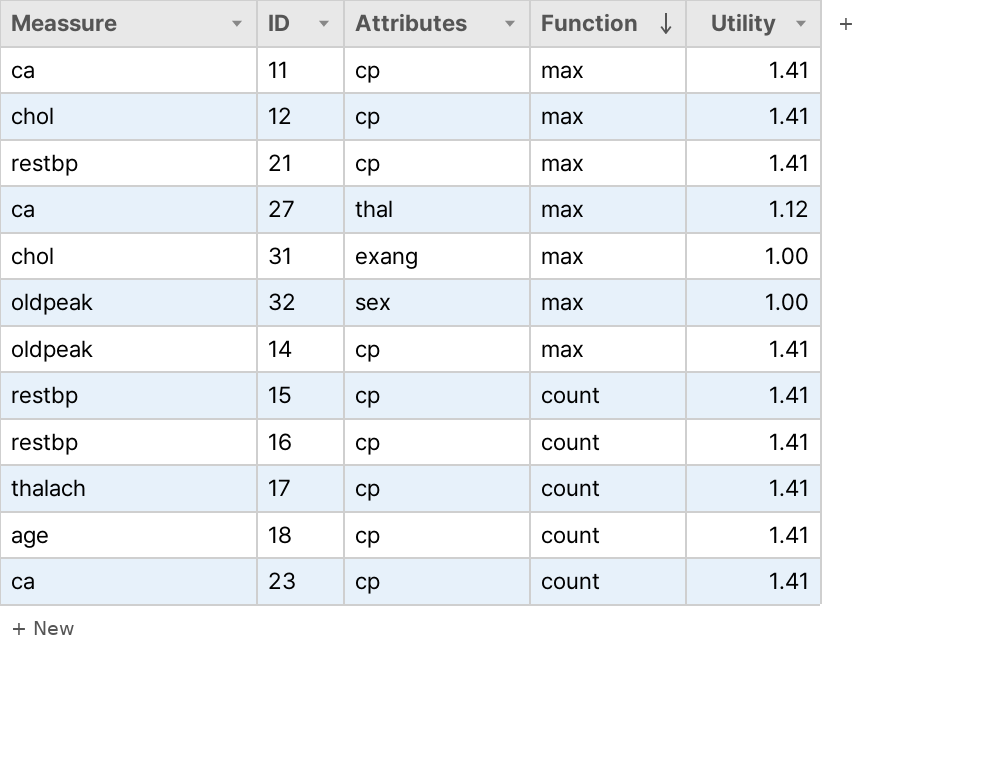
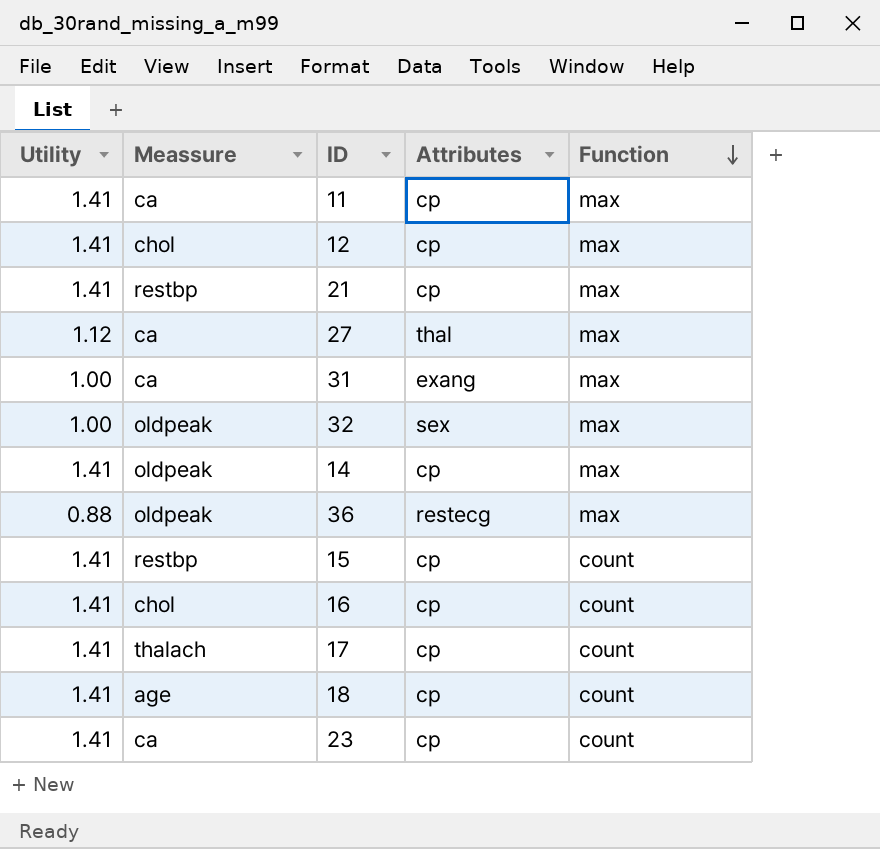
column Utility | position: 5 -> 1
31 | Meassure: chol -> ca
row 36: none -> 0.88 | oldpeak | restecg | max
16 | Meassure: restbp -> chol

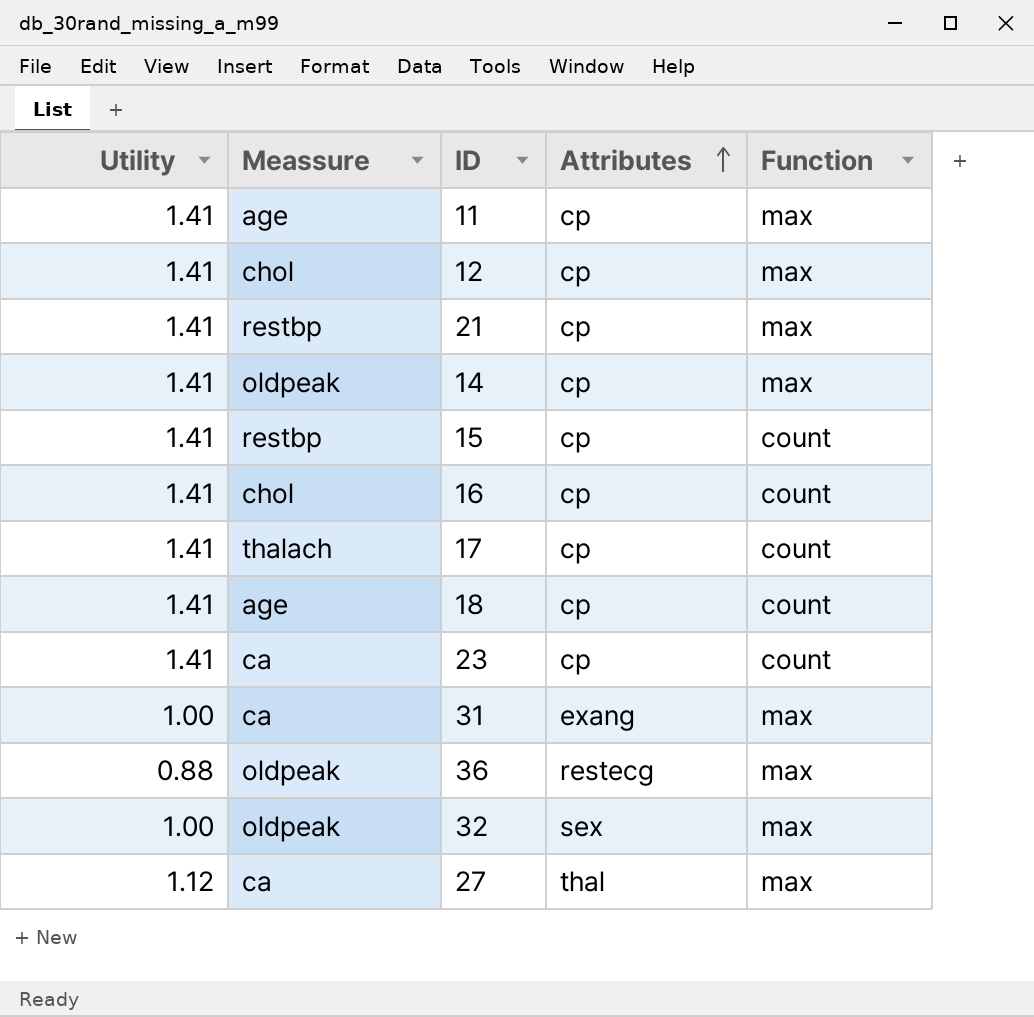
row order: Function descending -> Attributes ascending
11 | Meassure: ca -> age

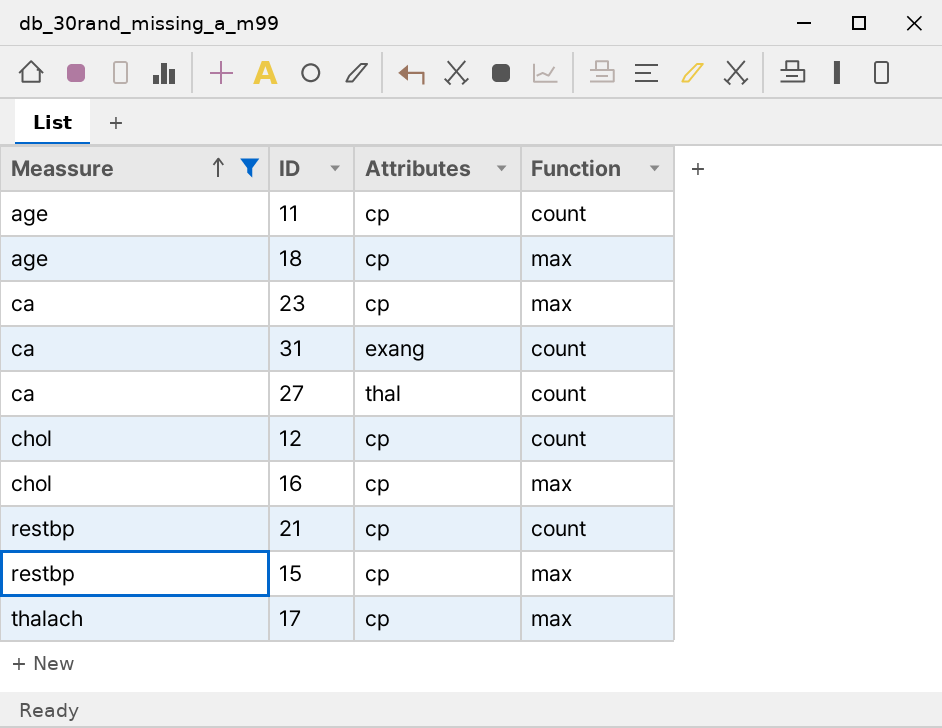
filter: none -> Meassure != oldpeak
row order: Attributes ascending -> Meassure ascending
column Utility | position: 1 -> none
11 | Function: max -> count
18 | Function: count -> max
23 | Function: count -> max
31 | Function: max -> count
27 | Function: max -> count
12 | Function: max -> count
16 | Function: count -> max
21 | Function: max -> count
15 | Function: count -> max
17 | Function: count -> max

